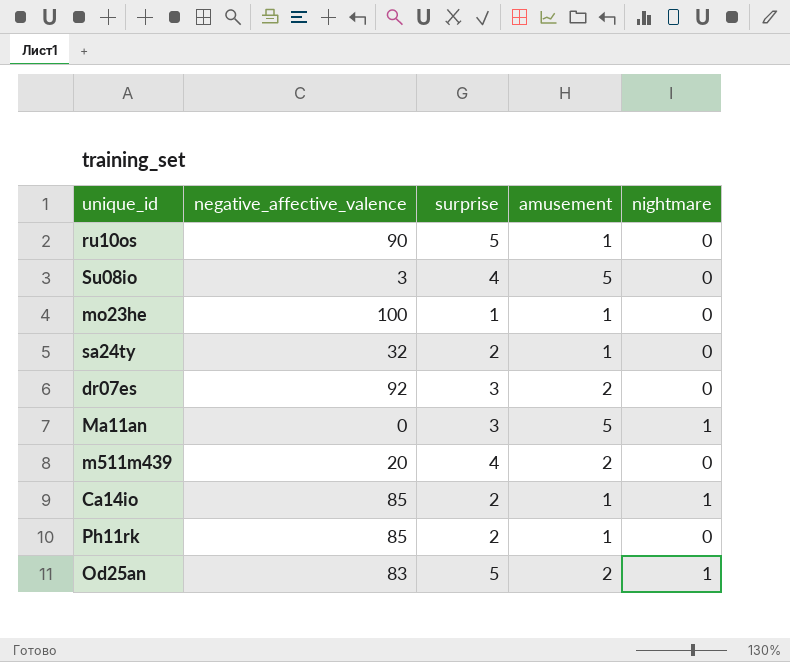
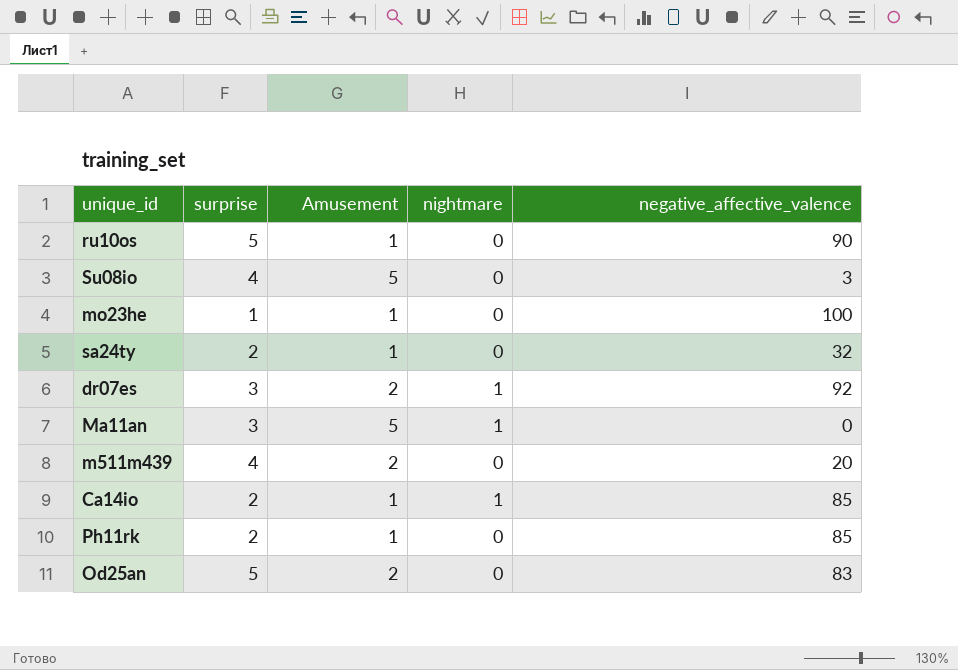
column name: amusement -> Amusement
column negative_affective_valence | position: 2 -> 5
dr07es | nightmare: 0 -> 1
Od25an | nightmare: 1 -> 0

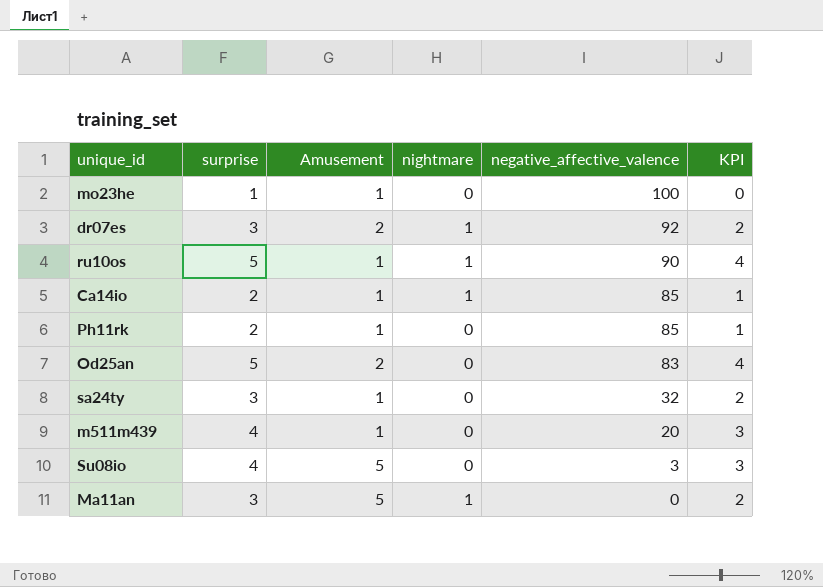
row order: none -> negative_affective_valence descending
column KPI | formula: none -> [surprise] - 1
ru10os | nightmare: 0 -> 1
sa24ty | surprise: 2 -> 3
m511m439 | Amusement: 2 -> 1

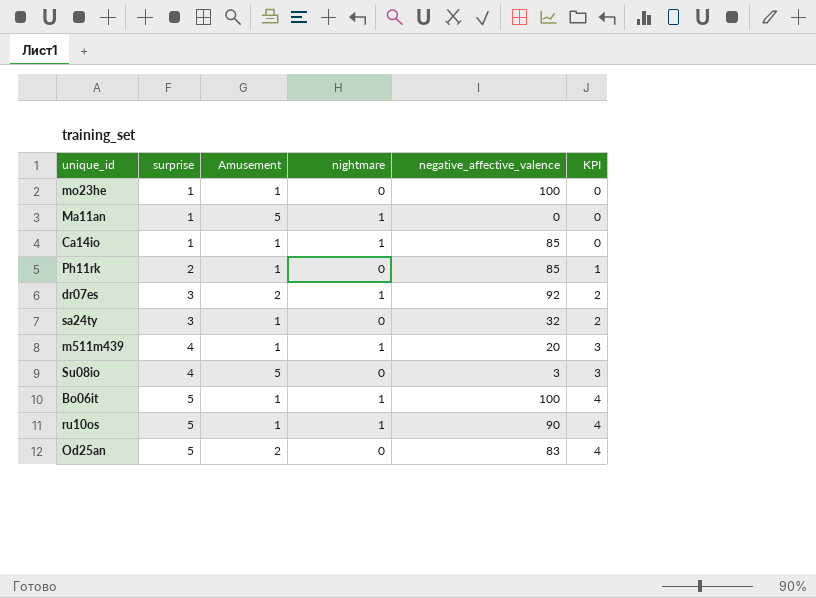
row order: negative_affective_valence descending -> surprise ascending
Ma11an | surprise: 3 -> 1
Ma11an | KPI: 2 -> 0
Ca14io | surprise: 2 -> 1
Ca14io | KPI: 1 -> 0
m511m439 | nightmare: 0 -> 1
row Bo06it: none -> 5 | 1 | 1 | 100 | 4

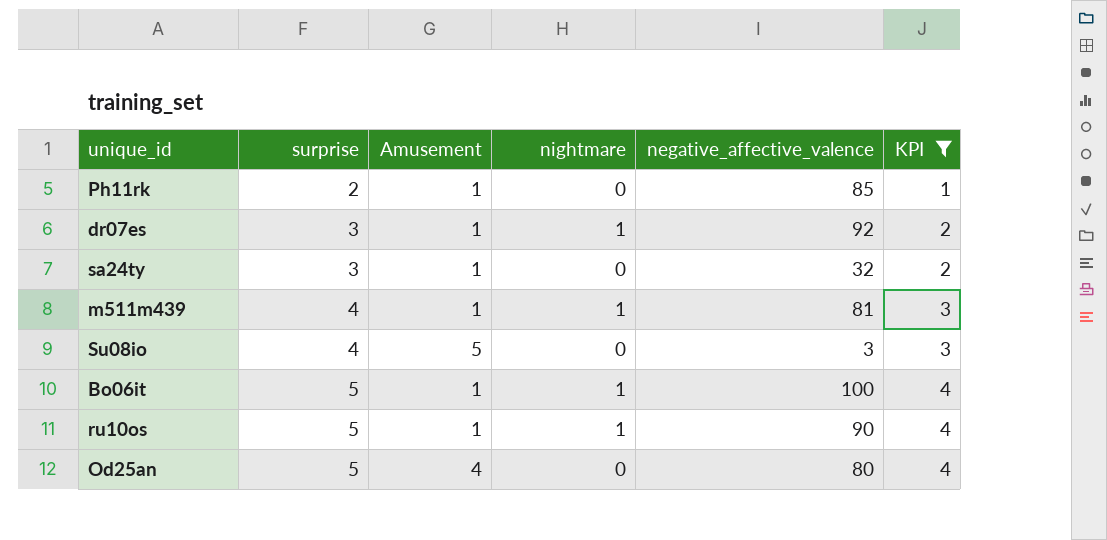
filter: none -> KPI != 0
dr07es | Amusement: 2 -> 1
m511m439 | negative_affective_valence: 20 -> 81
Od25an | Amusement: 2 -> 4
Od25an | negative_affective_valence: 83 -> 80

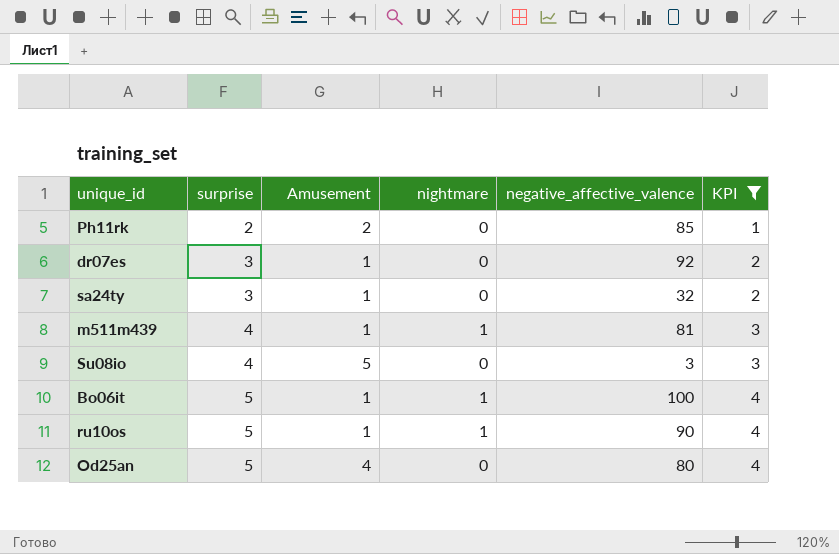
Ph11rk | Amusement: 1 -> 2
dr07es | nightmare: 1 -> 0

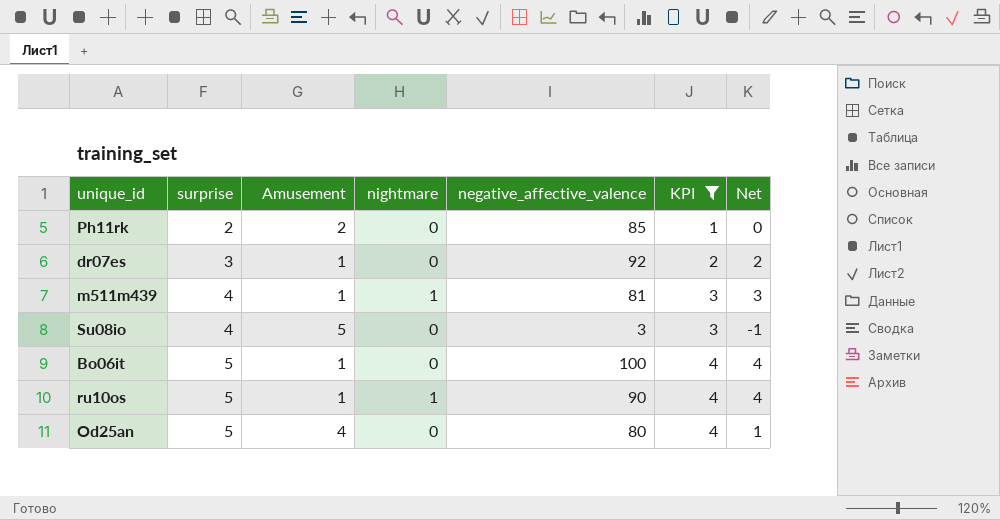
column Net | formula: none -> [surprise] - [Amusement]
row sa24ty: 3 | 1 | 0 | 32 | 2 -> none
Bo06it | nightmare: 1 -> 0

